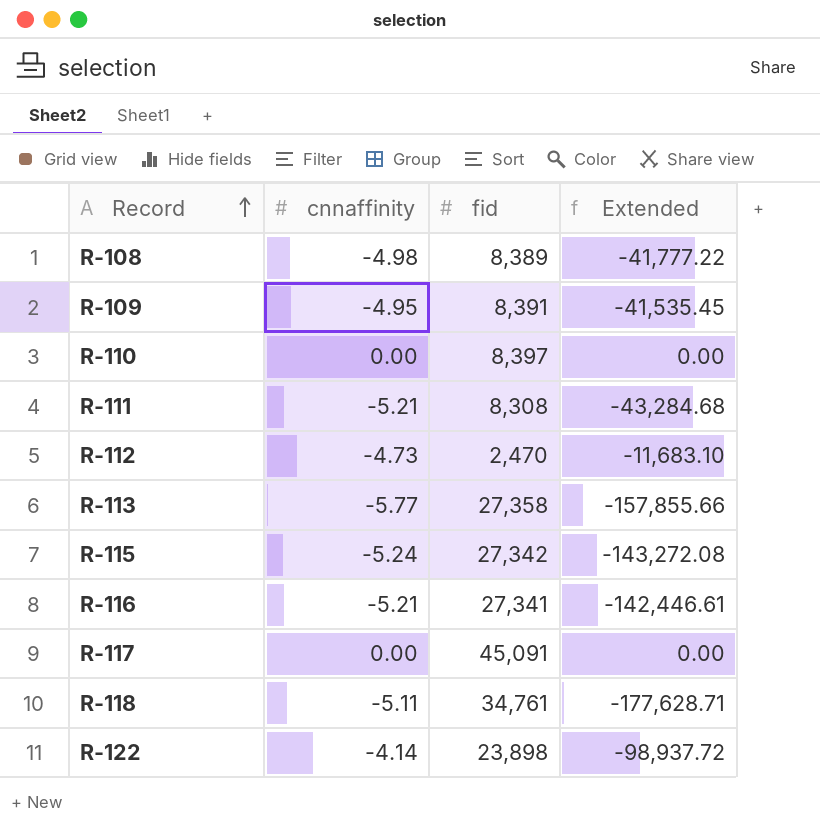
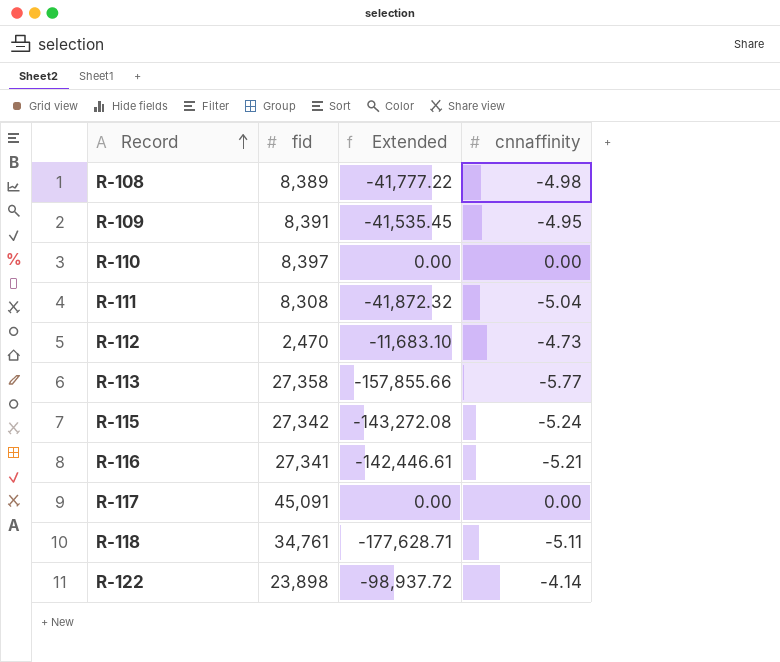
column cnnaffinity | position: 2 -> 4
R-111 | Extended: -43,284.68 -> -41,872.32
R-111 | cnnaffinity: -5.21 -> -5.04

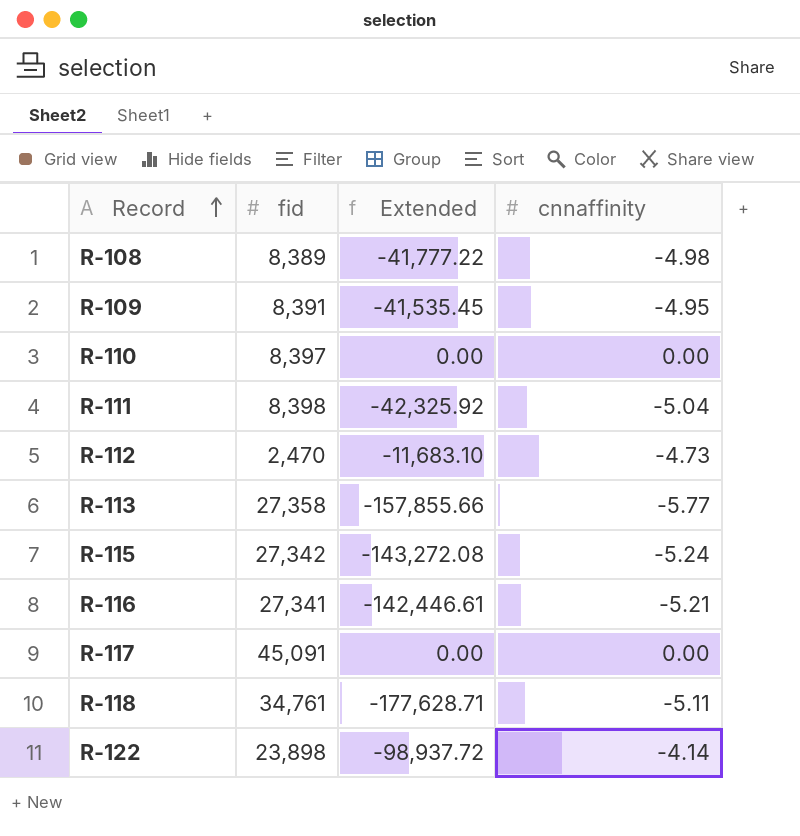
R-111 | fid: 8,308 -> 8,398
R-111 | Extended: -41,872.32 -> -42,325.92

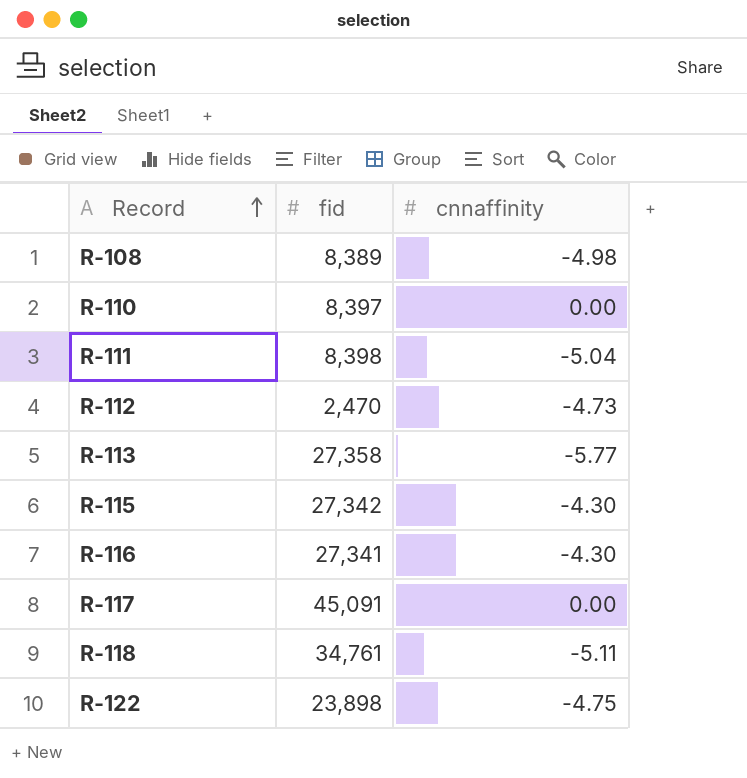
column Extended | formula: [fid] * [cnnaffinity] -> none
row R-109: 8,391 | -41,535.45 | -4.95 -> none
R-115 | cnnaffinity: -5.24 -> -4.30
R-116 | cnnaffinity: -5.21 -> -4.30
R-122 | cnnaffinity: -4.14 -> -4.75

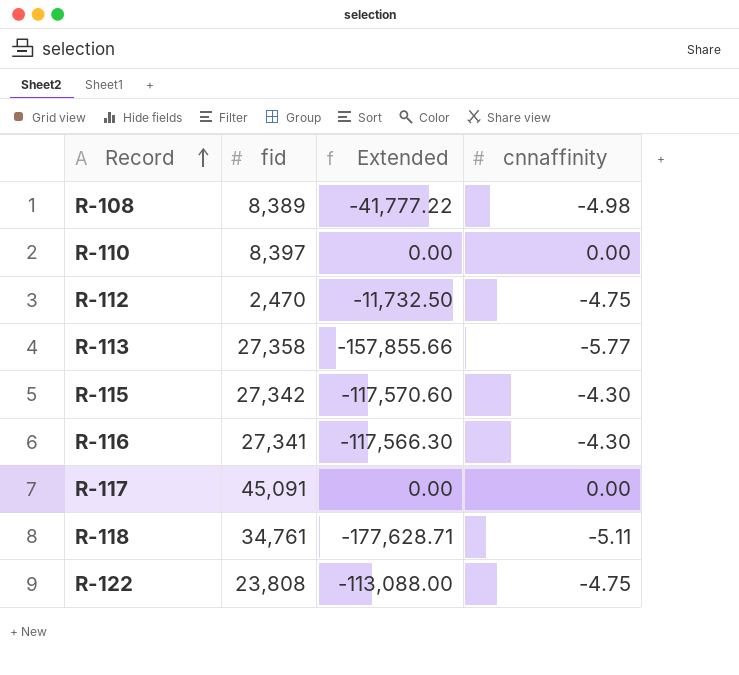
column Extended | formula: none -> [fid] * [cnnaffinity]
row R-111: 8,398 | -5.04 -> none
R-112 | cnnaffinity: -4.73 -> -4.75
R-122 | fid: 23,898 -> 23,808

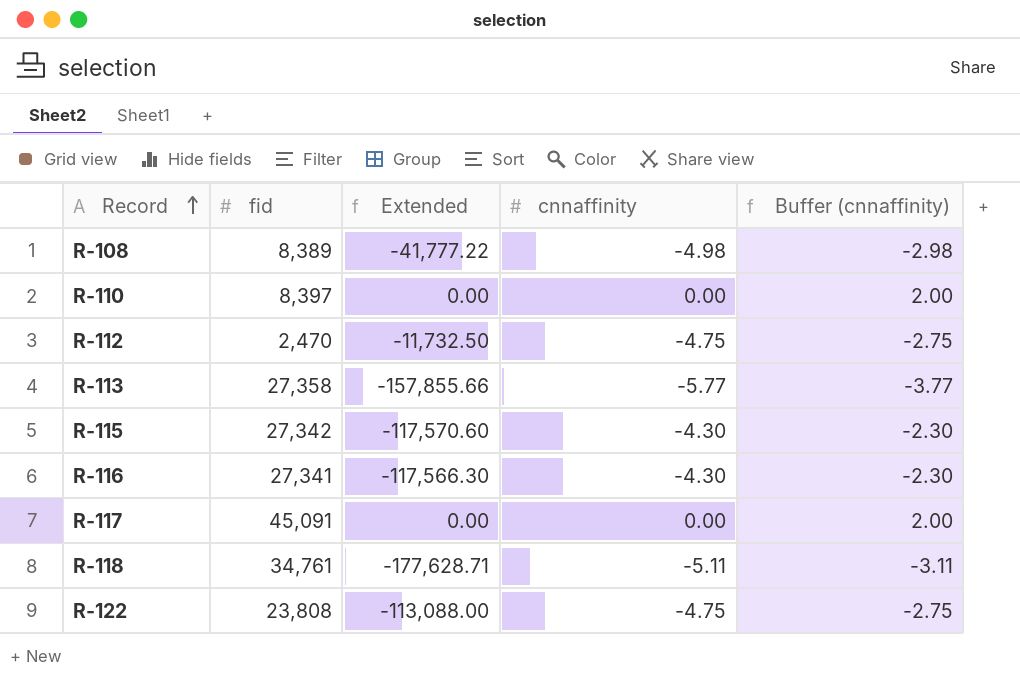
column Buffer (cnnaffinity) | formula: none -> [cnnaffinity] + 2

